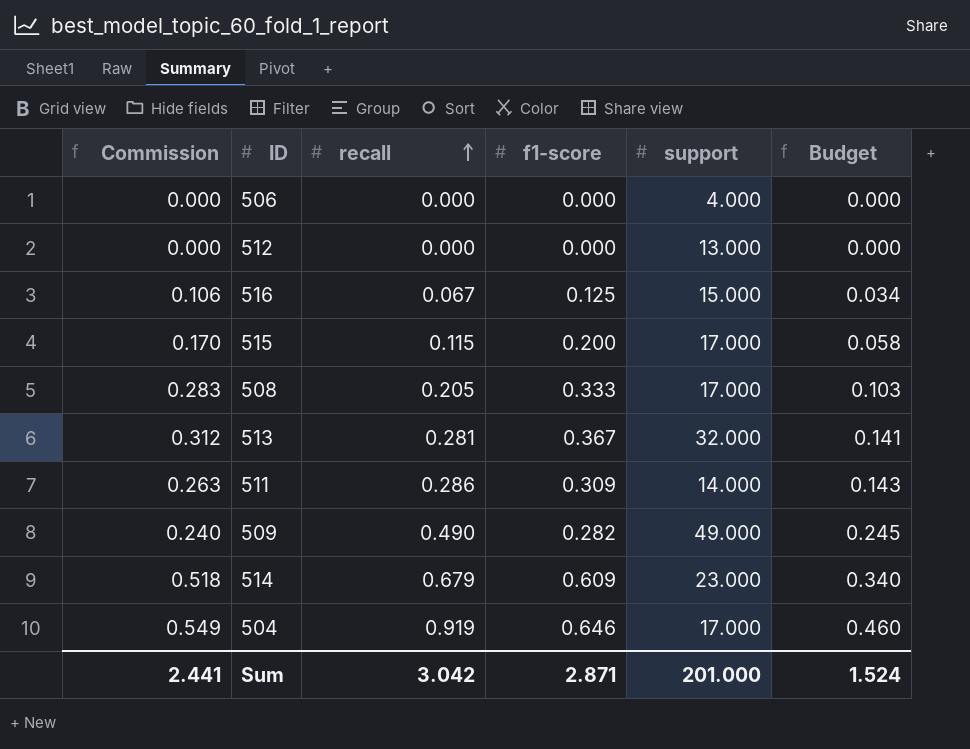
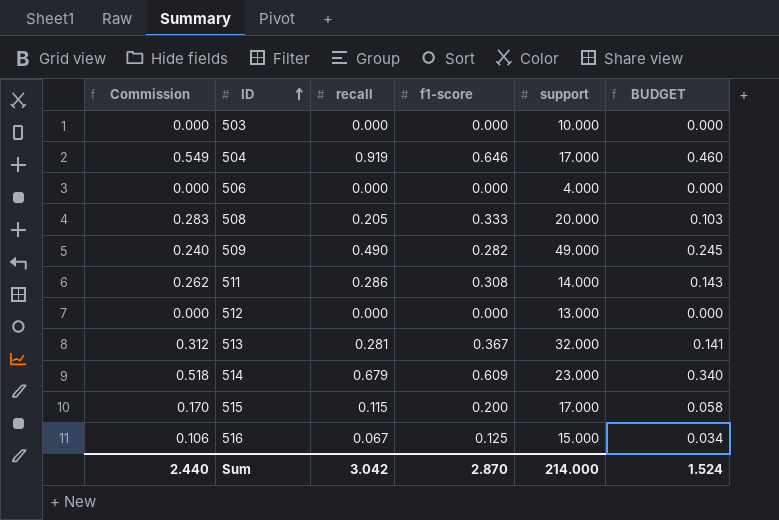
row order: recall ascending -> ID ascending
column name: Budget -> BUDGET
row 503: none -> 0.000 | 0.000 | 0.000 | 10.000 | 0.000
508 | support: 17.000 -> 20.000
511 | Commission: 0.263 -> 0.262
511 | f1-score: 0.309 -> 0.308
Sum | Commission: 2.441 -> 2.440
Sum | f1-score: 2.871 -> 2.870
Sum | support: 201.000 -> 214.000

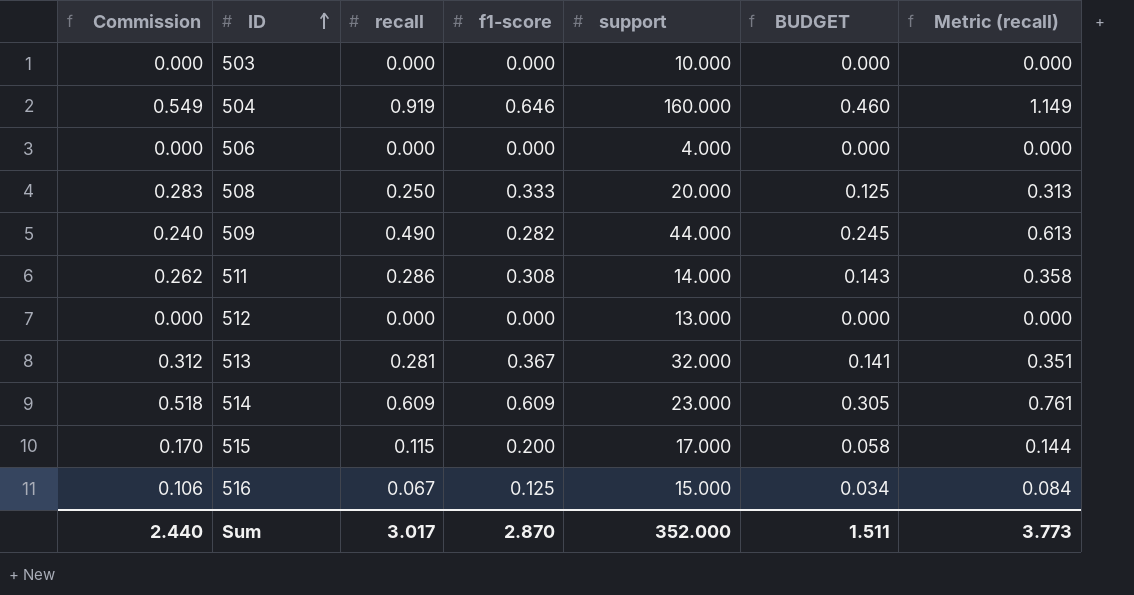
column Metric (recall) | formula: none -> [recall] * 1.25
504 | support: 17.000 -> 160.000
508 | recall: 0.205 -> 0.250
508 | BUDGET: 0.103 -> 0.125
509 | support: 49.000 -> 44.000
514 | recall: 0.679 -> 0.609
514 | BUDGET: 0.340 -> 0.305
Sum | recall: 3.042 -> 3.017
Sum | support: 214.000 -> 352.000
Sum | BUDGET: 1.524 -> 1.511

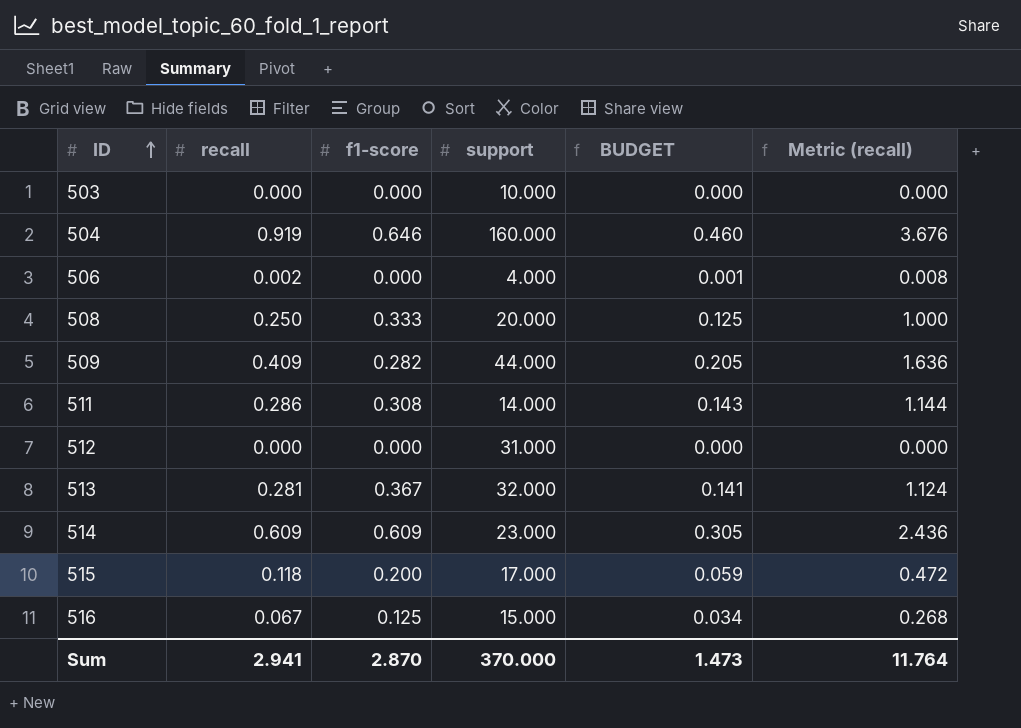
column Commission | formula: [f1-score] * 0.85 -> none
column Metric (recall) | formula: [recall] * 1.25 -> [recall] * 4
506 | recall: 0.000 -> 0.002
506 | BUDGET: 0.000 -> 0.001
509 | recall: 0.490 -> 0.409
509 | BUDGET: 0.245 -> 0.205
512 | support: 13.000 -> 31.000
515 | recall: 0.115 -> 0.118
515 | BUDGET: 0.058 -> 0.059
Sum | recall: 3.017 -> 2.941
Sum | support: 352.000 -> 370.000
Sum | BUDGET: 1.511 -> 1.473
Sum | Metric (recall): 3.773 -> 11.764

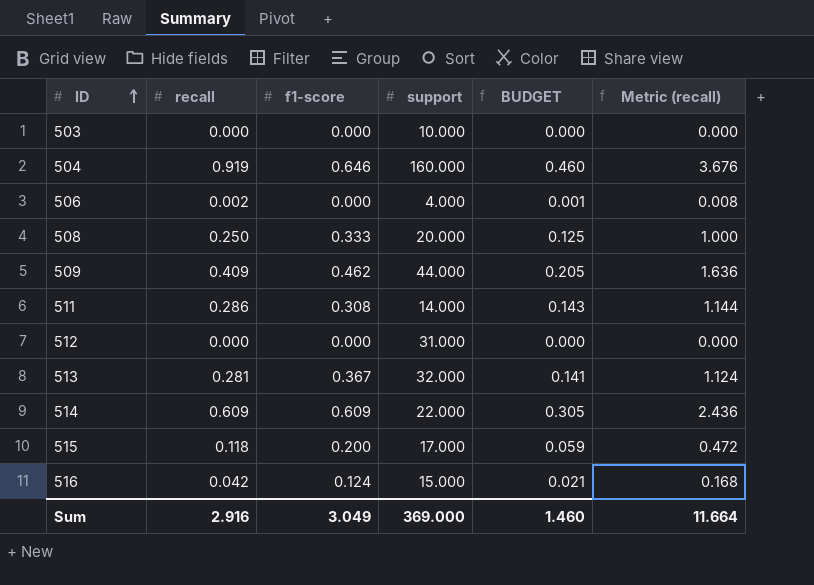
509 | f1-score: 0.282 -> 0.462
514 | support: 23.000 -> 22.000
516 | recall: 0.067 -> 0.042
516 | f1-score: 0.125 -> 0.124
516 | BUDGET: 0.034 -> 0.021
516 | Metric (recall): 0.268 -> 0.168
Sum | recall: 2.941 -> 2.916
Sum | f1-score: 2.870 -> 3.049
Sum | support: 370.000 -> 369.000
Sum | BUDGET: 1.473 -> 1.460
Sum | Metric (recall): 11.764 -> 11.664

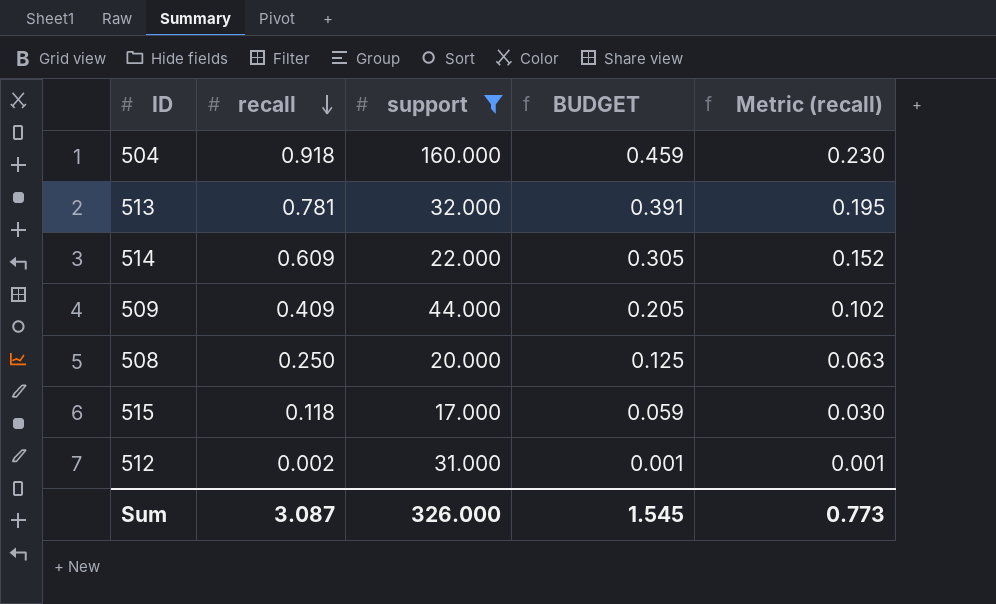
filter: none -> support >= 17.000
row order: ID ascending -> recall descending
column f1-score | position: 3 -> none
column Metric (recall) | formula: [recall] * 4 -> [recall] * 0.25
504 | recall: 0.919 -> 0.918
504 | BUDGET: 0.460 -> 0.459
513 | recall: 0.281 -> 0.781
513 | BUDGET: 0.141 -> 0.391
512 | recall: 0.000 -> 0.002
512 | BUDGET: 0.000 -> 0.001
Sum | recall: 2.916 -> 3.087
Sum | support: 369.000 -> 326.000
Sum | BUDGET: 1.460 -> 1.545
Sum | Metric (recall): 11.664 -> 0.773

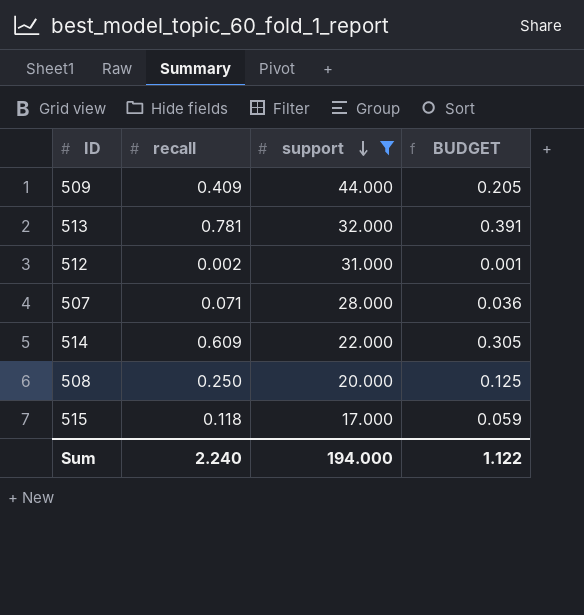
row order: recall descending -> support descending
column Metric (recall) | formula: [recall] * 0.25 -> none
row 504: 0.918 | 160.000 | 0.459 | 0.230 -> none
row 507: none -> 0.071 | 28.000 | 0.036
Sum | recall: 3.087 -> 2.240
Sum | support: 326.000 -> 194.000
Sum | BUDGET: 1.545 -> 1.122

